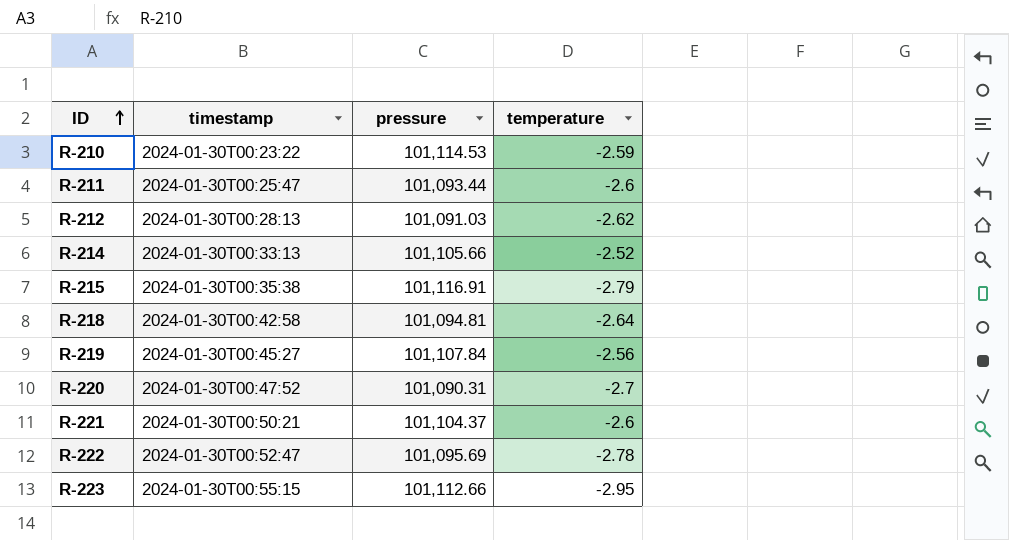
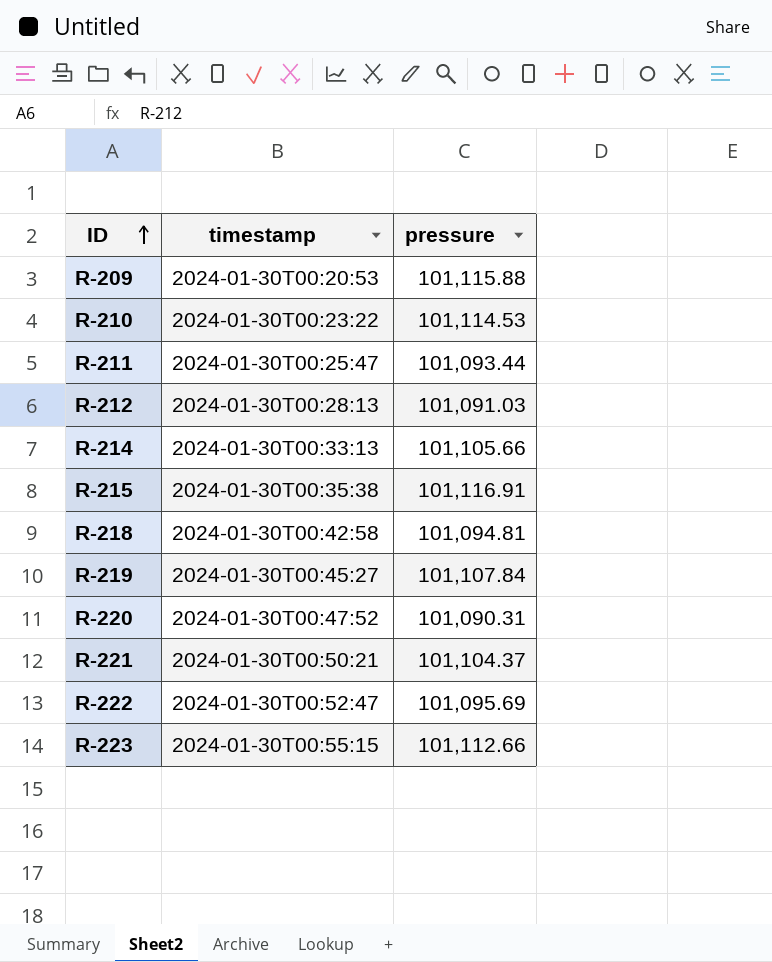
column temperature | position: 4 -> none
row R-209: none -> 2024-01-30T00:20:53 | 101,115.88

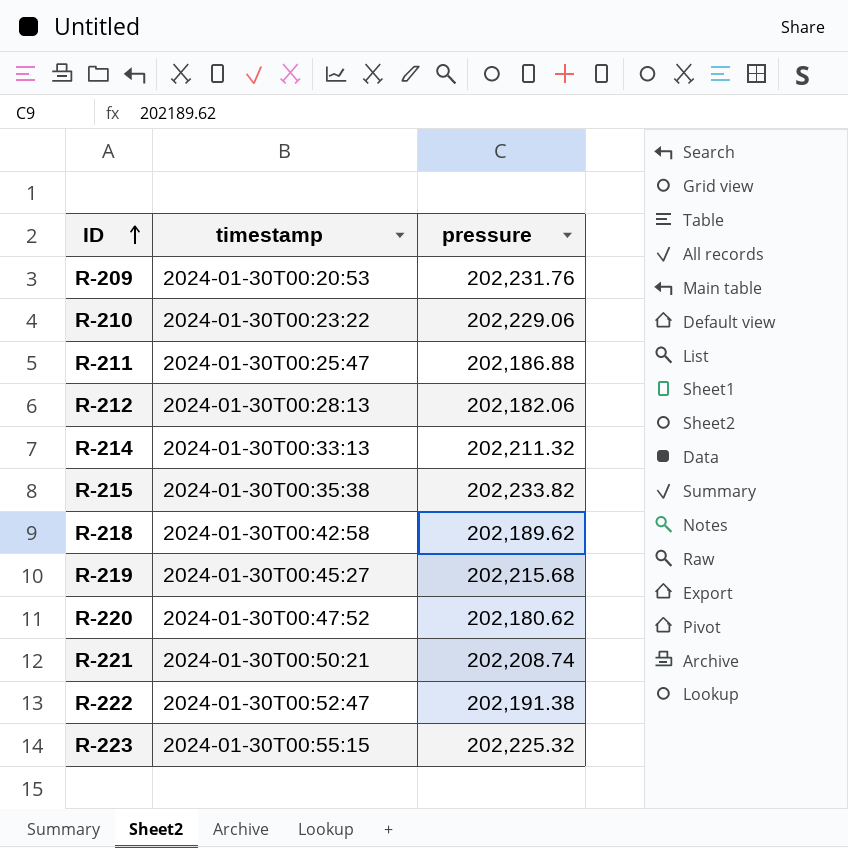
R-209 | pressure: 101,115.88 -> 202,231.76
R-210 | pressure: 101,114.53 -> 202,229.06
R-211 | pressure: 101,093.44 -> 202,186.88
R-212 | pressure: 101,091.03 -> 202,182.06
R-214 | pressure: 101,105.66 -> 202,211.32
R-215 | pressure: 101,116.91 -> 202,233.82
R-218 | pressure: 101,094.81 -> 202,189.62
R-219 | pressure: 101,107.84 -> 202,215.68
R-220 | pressure: 101,090.31 -> 202,180.62
R-221 | pressure: 101,104.37 -> 202,208.74
R-222 | pressure: 101,095.69 -> 202,191.38
R-223 | pressure: 101,112.66 -> 202,225.32

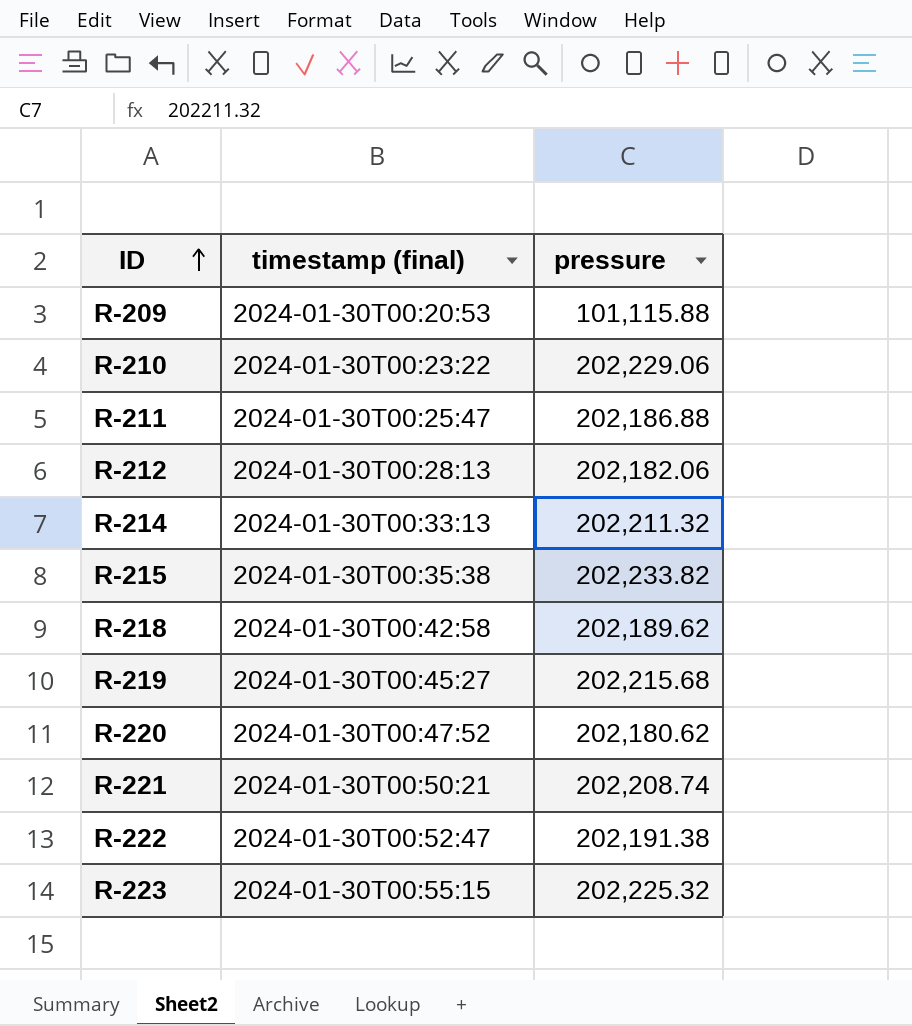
column name: timestamp -> timestamp (final)
R-209 | pressure: 202,231.76 -> 101,115.88

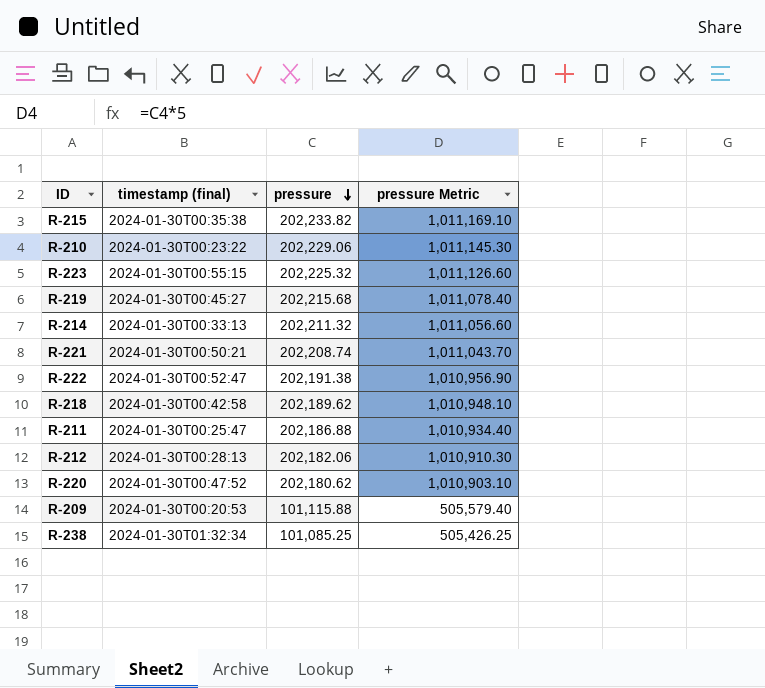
row order: ID ascending -> pressure descending
column pressure Metric | formula: none -> [pressure] * 5
row R-238: none -> 2024-01-30T01:32:34 | 101,085.25 | 505,426.25

